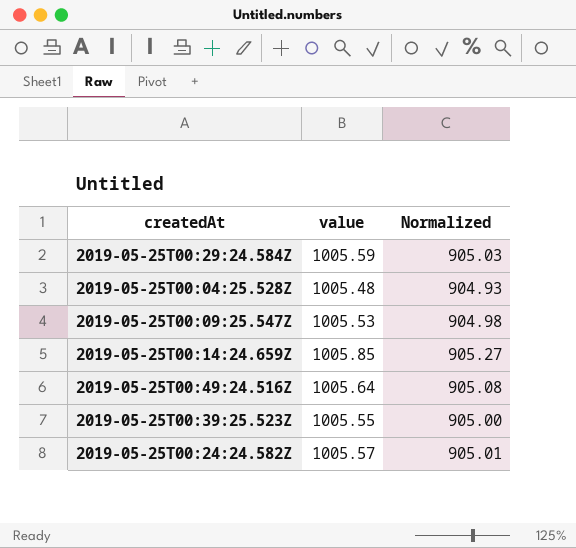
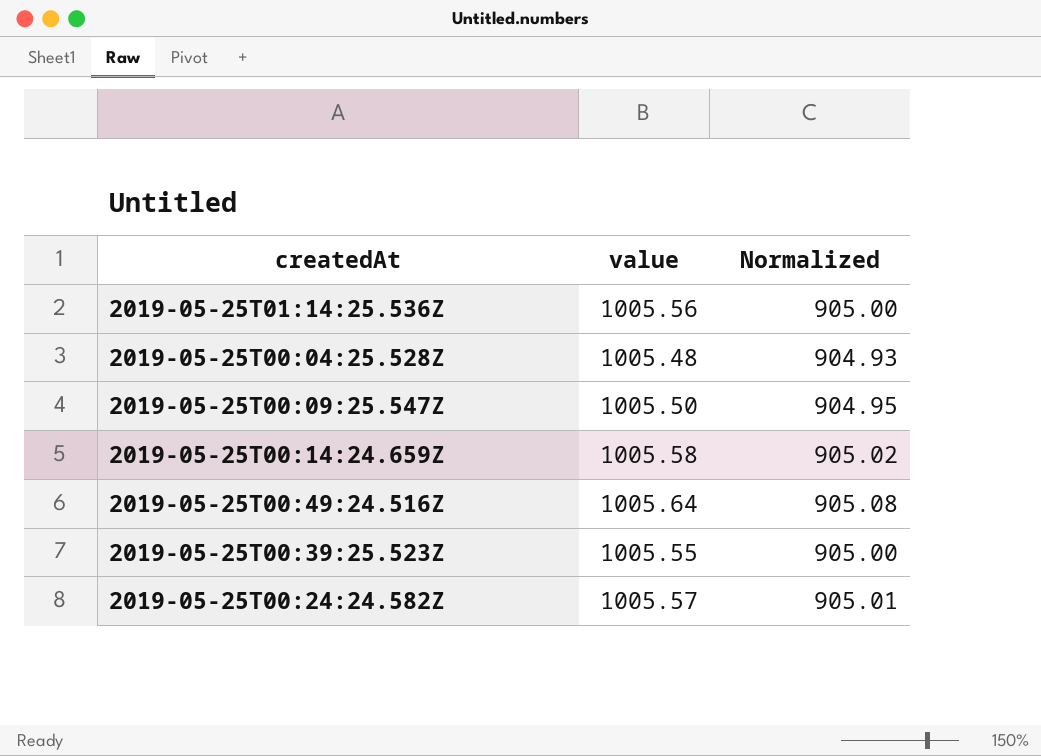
row 2019-05-25T00:29:24.584Z: 1005.59 | 905.03 -> none
row 2019-05-25T01:14:25.536Z: none -> 1005.56 | 905.00
2019-05-25T00:09:25.547Z | value: 1005.53 -> 1005.50
2019-05-25T00:09:25.547Z | Normalized: 904.98 -> 904.95
2019-05-25T00:14:24.659Z | value: 1005.85 -> 1005.58
2019-05-25T00:14:24.659Z | Normalized: 905.27 -> 905.02

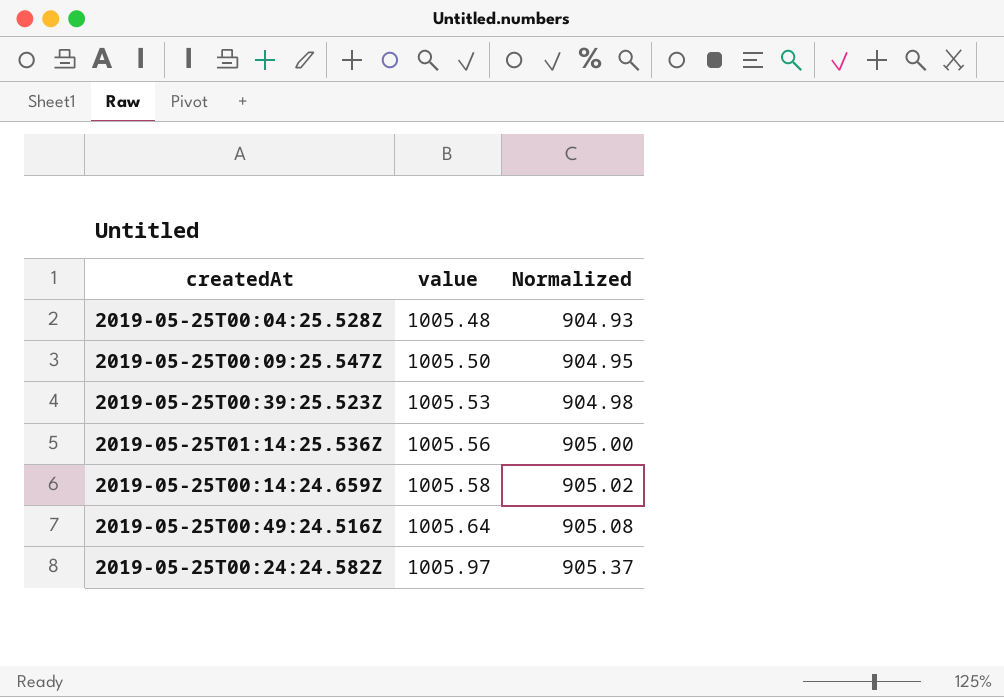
row order: none -> value ascending
2019-05-25T00:39:25.523Z | value: 1005.55 -> 1005.53
2019-05-25T00:39:25.523Z | Normalized: 905.00 -> 904.98
2019-05-25T00:24:24.582Z | value: 1005.57 -> 1005.97
2019-05-25T00:24:24.582Z | Normalized: 905.01 -> 905.37

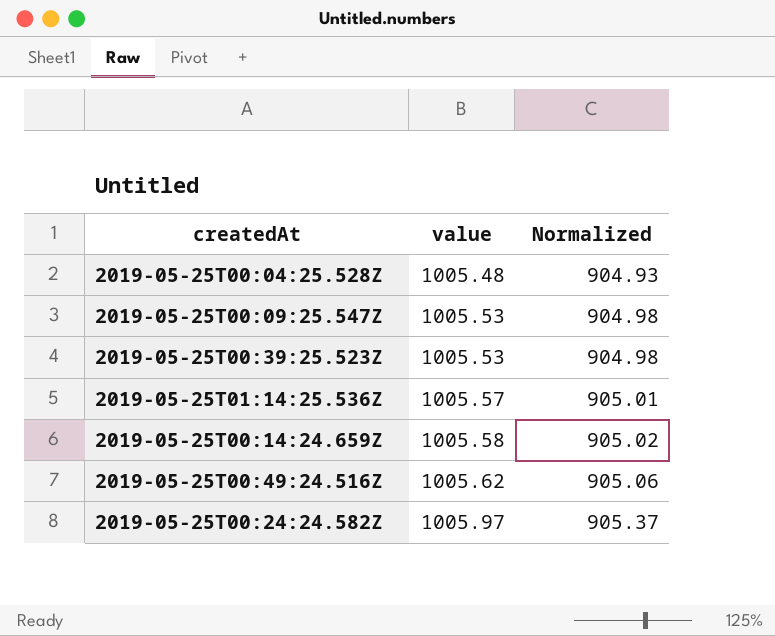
2019-05-25T00:09:25.547Z | value: 1005.50 -> 1005.53
2019-05-25T00:09:25.547Z | Normalized: 904.95 -> 904.98
2019-05-25T01:14:25.536Z | value: 1005.56 -> 1005.57
2019-05-25T01:14:25.536Z | Normalized: 905.00 -> 905.01
2019-05-25T00:49:24.516Z | value: 1005.64 -> 1005.62
2019-05-25T00:49:24.516Z | Normalized: 905.08 -> 905.06

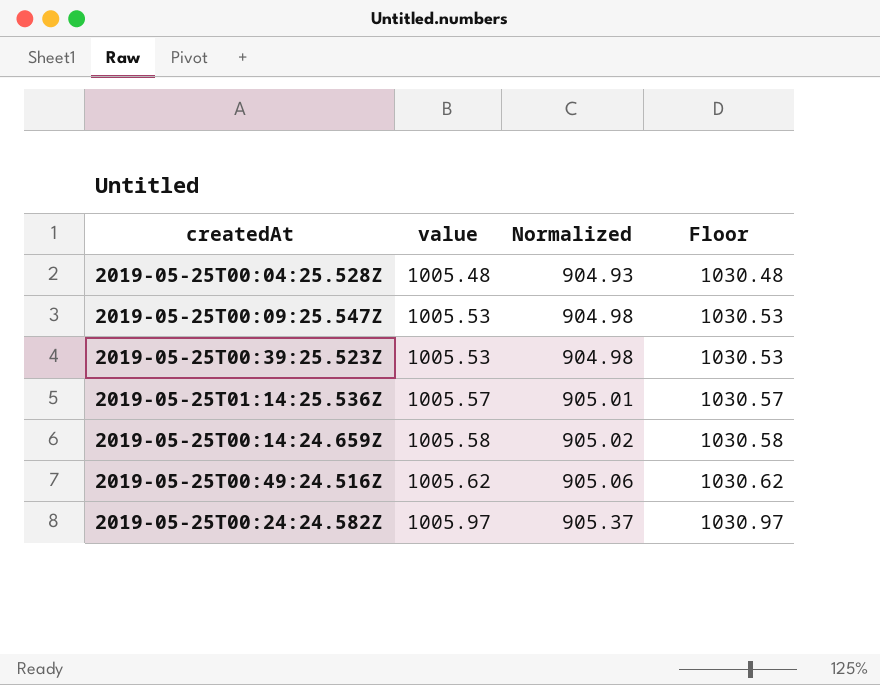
column Floor | formula: none -> [value] + 25

